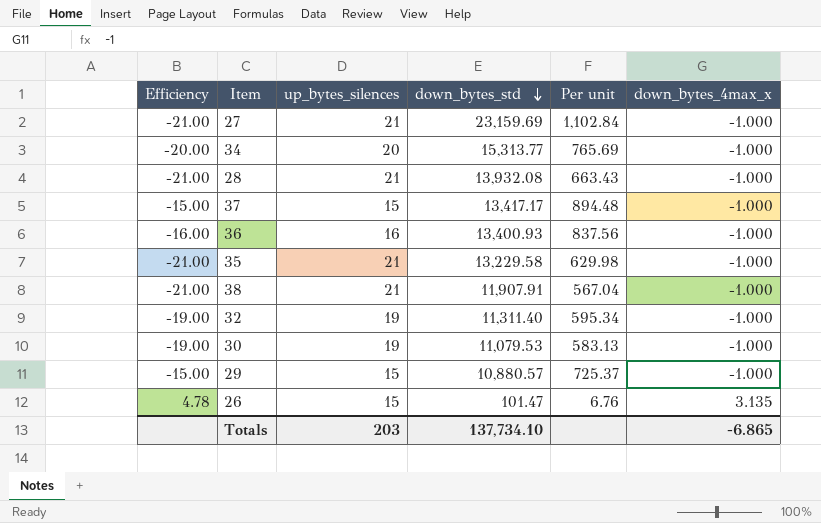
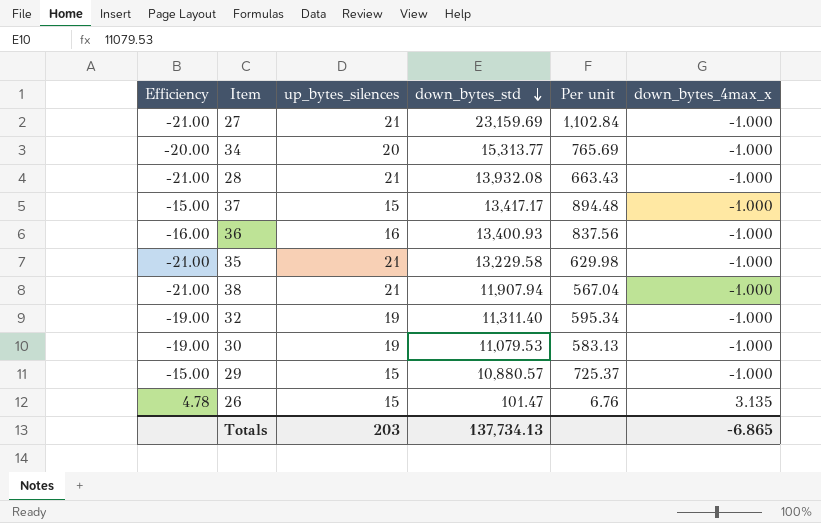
38 | down_bytes_std: 11,907.91 -> 11,907.94
Totals | down_bytes_std: 137,734.10 -> 137,734.13

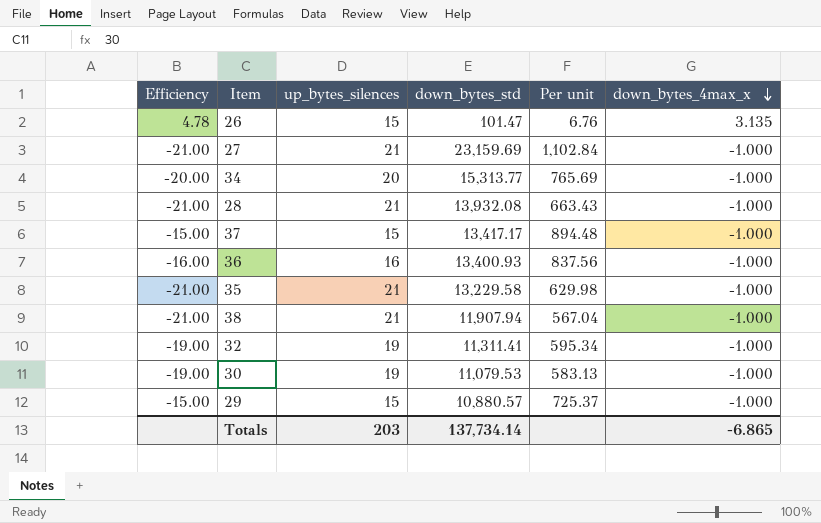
row order: down_bytes_std descending -> down_bytes_4max_x descending
32 | down_bytes_std: 11,311.40 -> 11,311.41
Totals | down_bytes_std: 137,734.13 -> 137,734.14

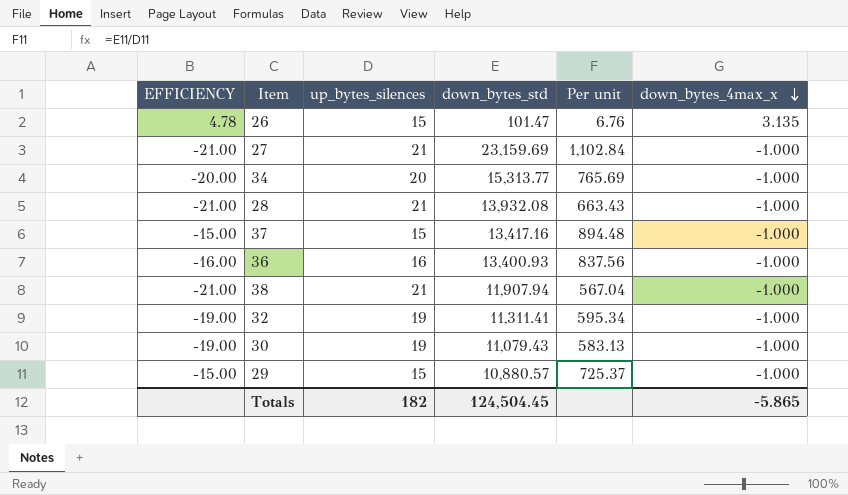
column name: Efficiency -> EFFICIENCY
row 35: -21.00 | 21 | 13,229.58 | 629.98 | -1.000 -> none
37 | down_bytes_std: 13,417.17 -> 13,417.16
30 | down_bytes_std: 11,079.53 -> 11,079.43
Totals | up_bytes_silences: 203 -> 182
Totals | down_bytes_std: 137,734.14 -> 124,504.45
Totals | down_bytes_4max_x: -6.865 -> -5.865

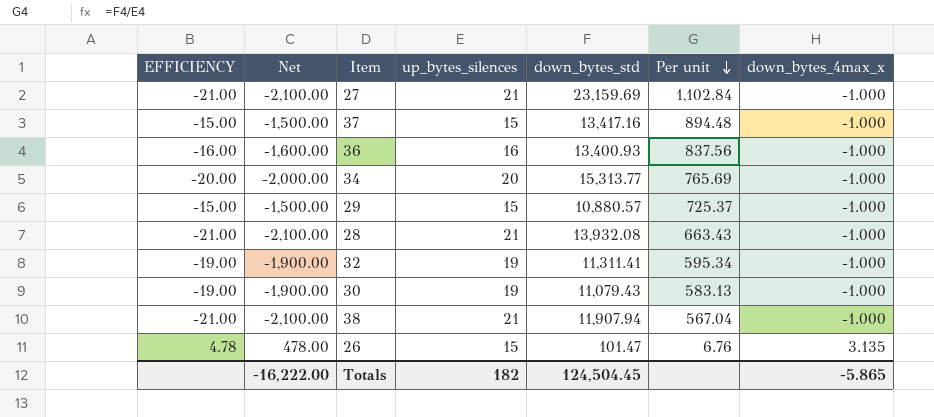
row order: down_bytes_4max_x descending -> Per unit descending
column Net | formula: none -> [EFFICIENCY] * 100

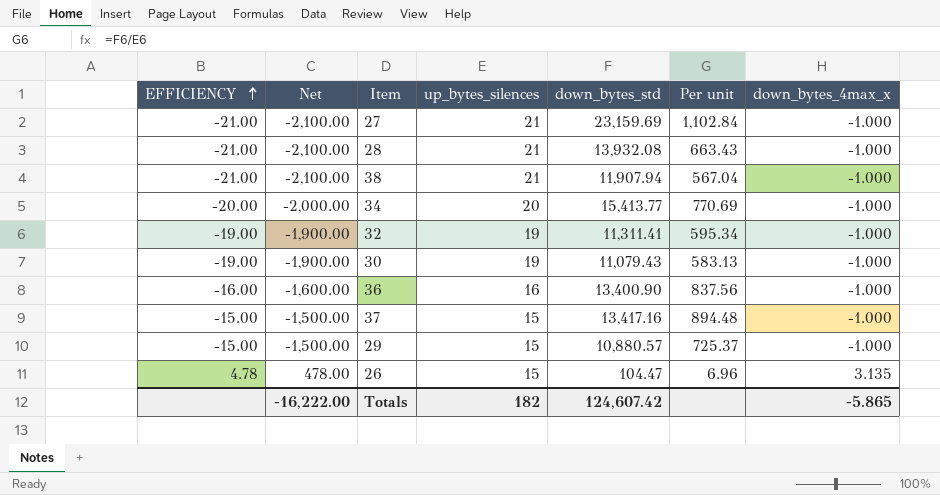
row order: Per unit descending -> EFFICIENCY ascending
34 | down_bytes_std: 15,313.77 -> 15,413.77
34 | Per unit: 765.69 -> 770.69
36 | down_bytes_std: 13,400.93 -> 13,400.90
26 | down_bytes_std: 101.47 -> 104.47
26 | Per unit: 6.76 -> 6.96
Totals | down_bytes_std: 124,504.45 -> 124,607.42

